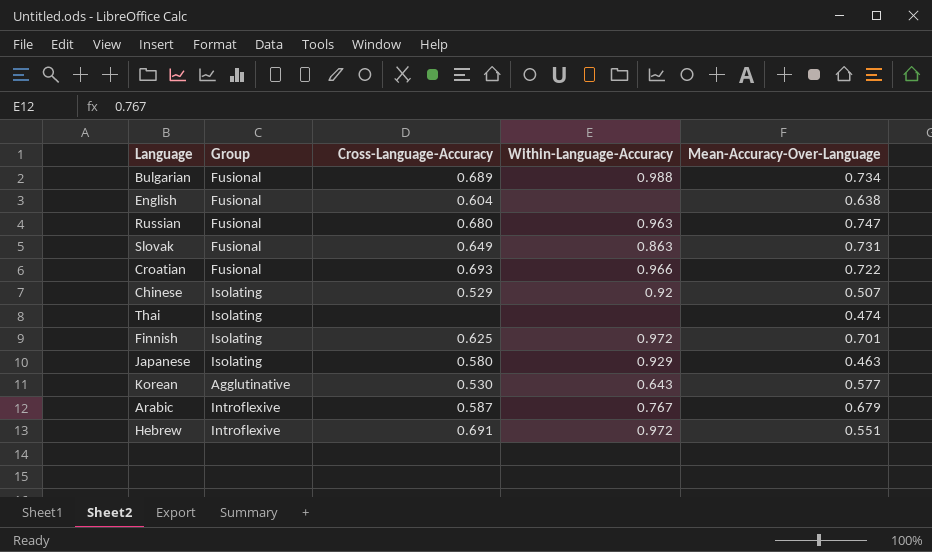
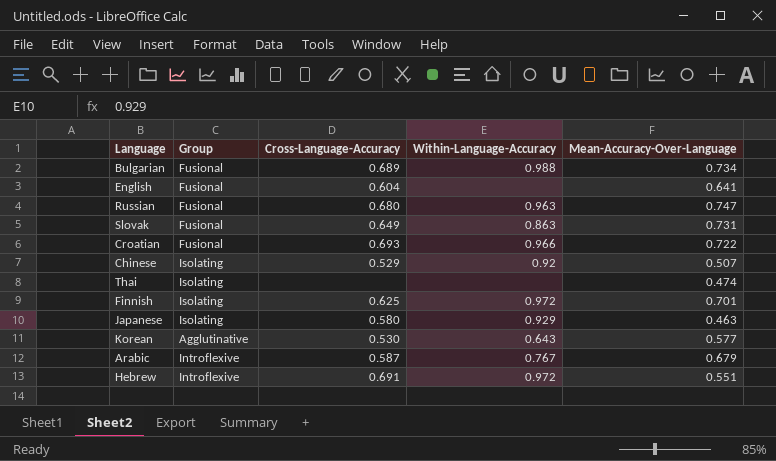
English | Mean-Accuracy-Over-Language: 0.638 -> 0.641

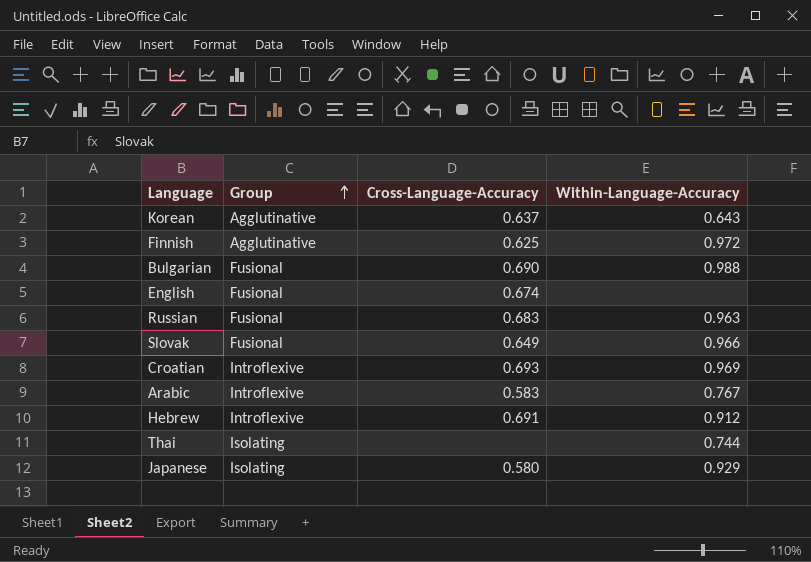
row order: none -> Group ascending
column Mean-Accuracy-Over-Language | position: 5 -> none
row Chinese: Isolating | 0.529 | 0.92 | 0.507 -> none
Korean | Cross-Language-Accuracy: 0.530 -> 0.637
Finnish | Group: Isolating -> Agglutinative
Bulgarian | Cross-Language-Accuracy: 0.689 -> 0.690
English | Cross-Language-Accuracy: 0.604 -> 0.674
Russian | Cross-Language-Accuracy: 0.680 -> 0.683
Slovak | Within-Language-Accuracy: 0.863 -> 0.966
Croatian | Group: Fusional -> Introflexive
Croatian | Within-Language-Accuracy: 0.966 -> 0.969
Arabic | Cross-Language-Accuracy: 0.587 -> 0.583
Hebrew | Within-Language-Accuracy: 0.972 -> 0.912
Thai | Within-Language-Accuracy: none -> 0.744

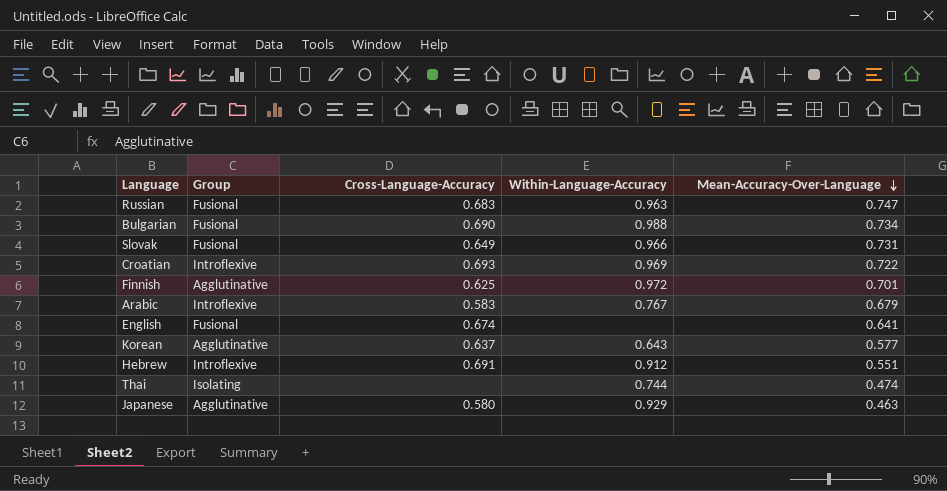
row order: Group ascending -> Mean-Accuracy-Over-Language descending
column Mean-Accuracy-Over-Language | position: none -> 5
Japanese | Group: Isolating -> Agglutinative

